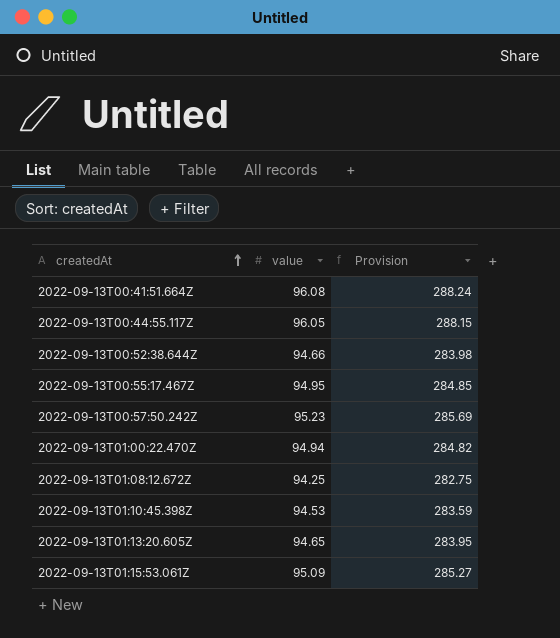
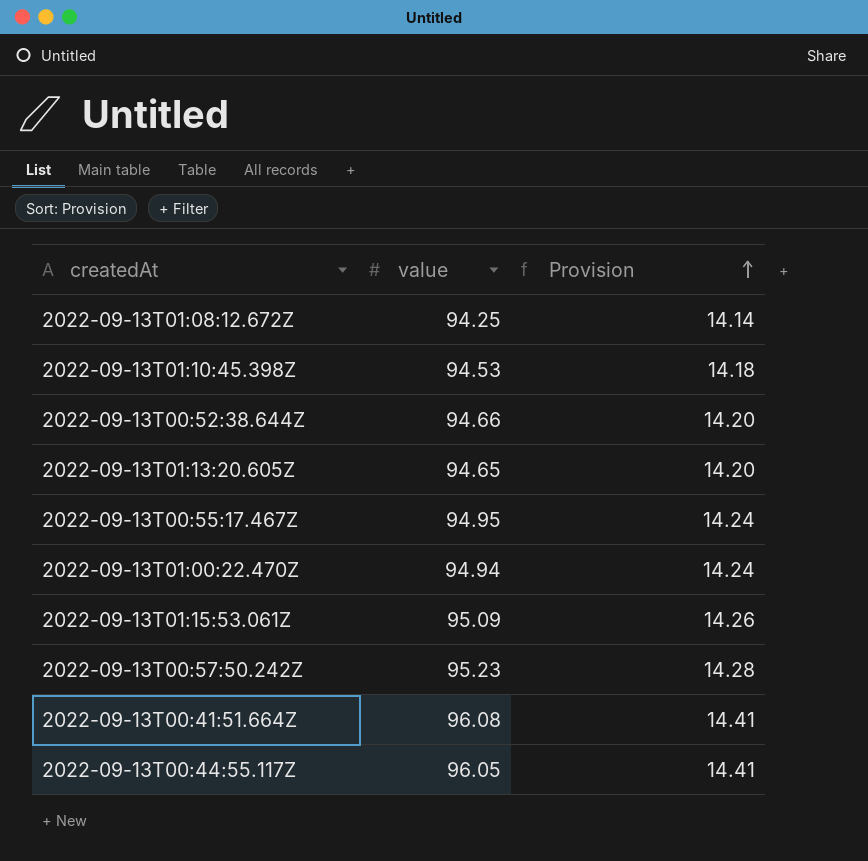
row order: createdAt ascending -> Provision ascending
column Provision | formula: [value] * 3 -> [value] * 0.15

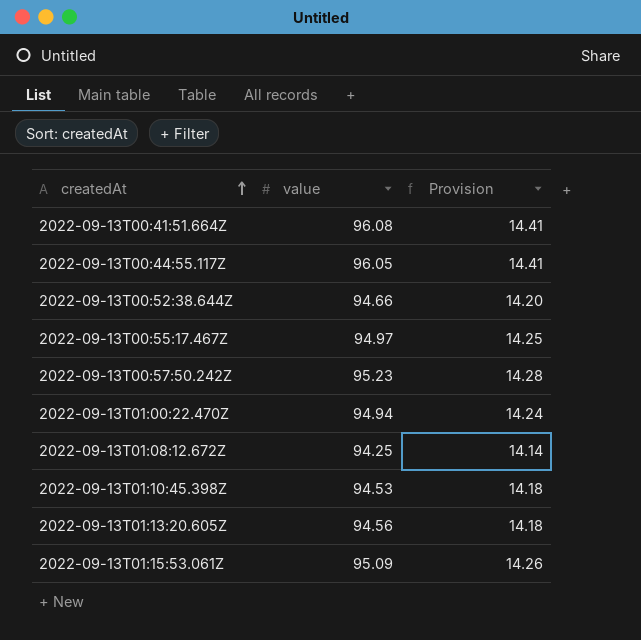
row order: Provision ascending -> createdAt ascending
2022-09-13T00:55:17.467Z | value: 94.95 -> 94.97
2022-09-13T00:55:17.467Z | Provision: 14.24 -> 14.25
2022-09-13T01:13:20.605Z | value: 94.65 -> 94.56
2022-09-13T01:13:20.605Z | Provision: 14.20 -> 14.18

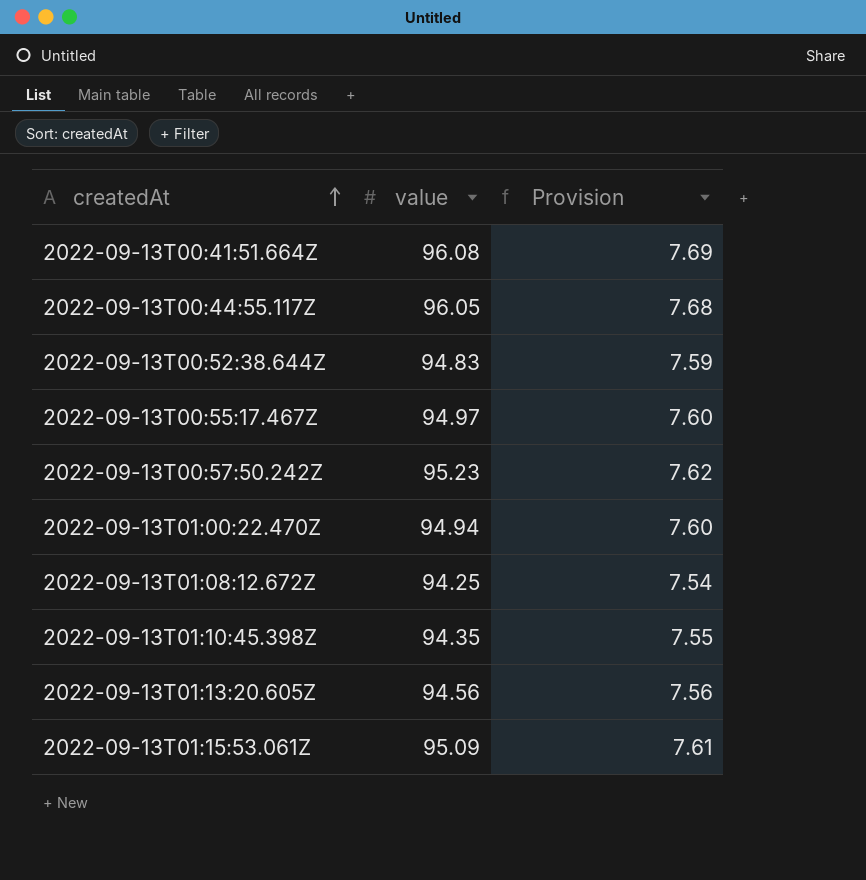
column Provision | formula: [value] * 0.15 -> [value] * 0.08
2022-09-13T00:52:38.644Z | value: 94.66 -> 94.83
2022-09-13T01:10:45.398Z | value: 94.53 -> 94.35

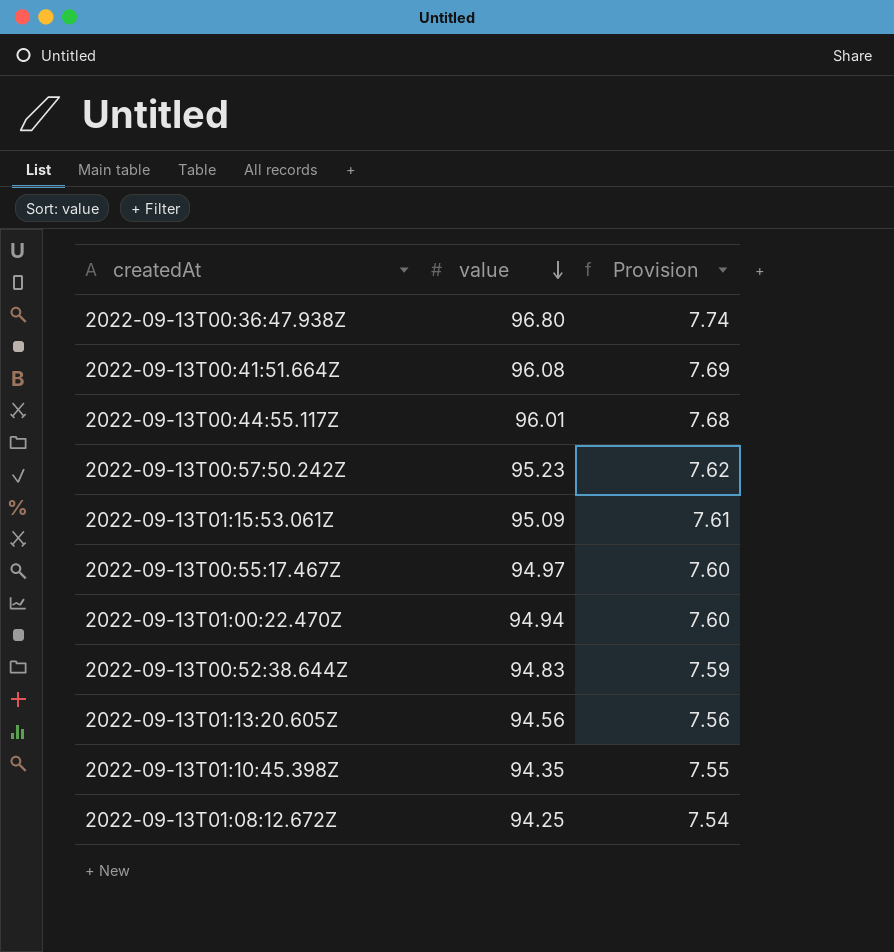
row order: createdAt ascending -> value descending
row 2022-09-13T00:36:47.938Z: none -> 96.80 | 7.74
2022-09-13T00:44:55.117Z | value: 96.05 -> 96.01

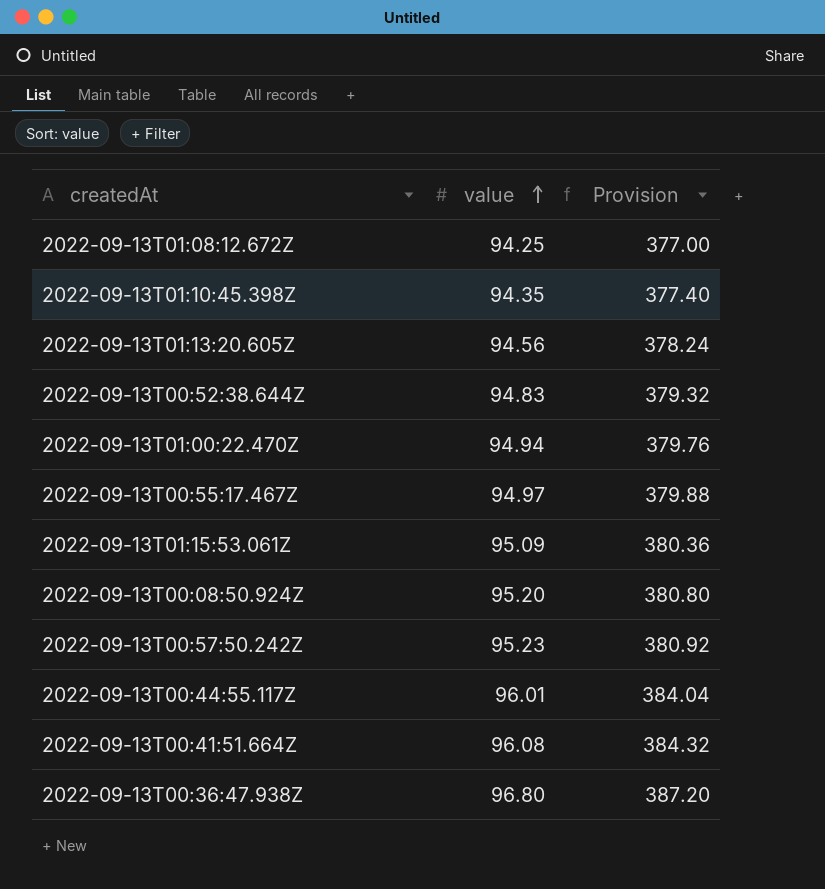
row order: value descending -> value ascending
column Provision | formula: [value] * 0.08 -> [value] * 4
row 2022-09-13T00:08:50.924Z: none -> 95.20 | 380.80

